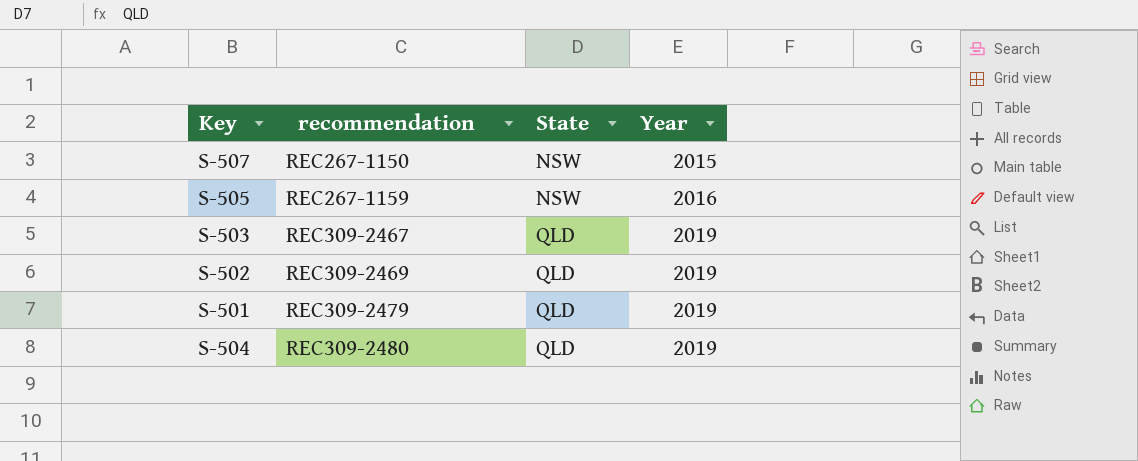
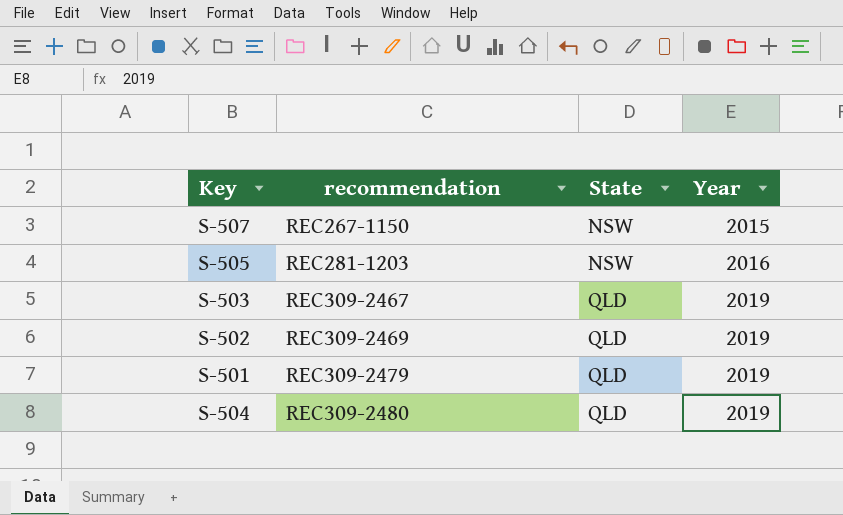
S-505 | recommendation: REC267-1159 -> REC281-1203

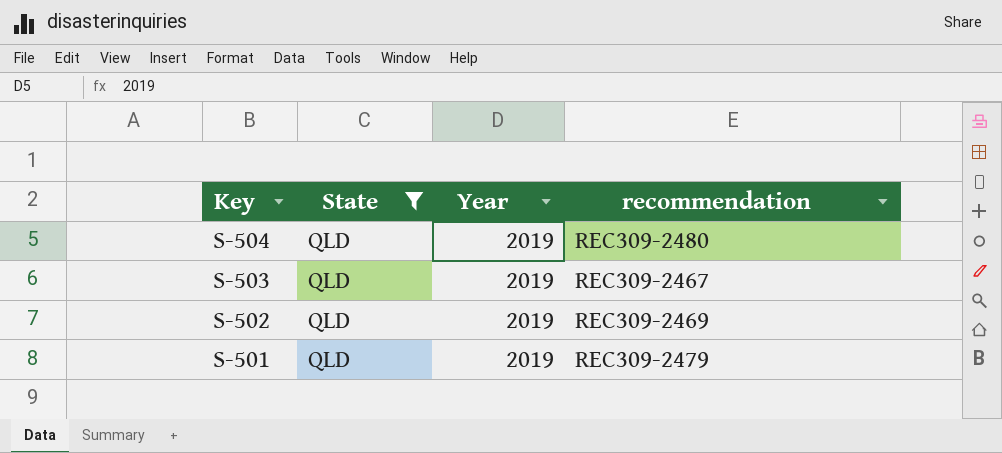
filter: none -> State = QLD
row order: recommendation ascending -> Key descending
column recommendation | position: 2 -> 4

